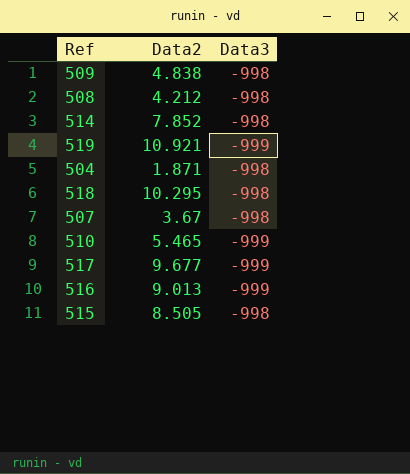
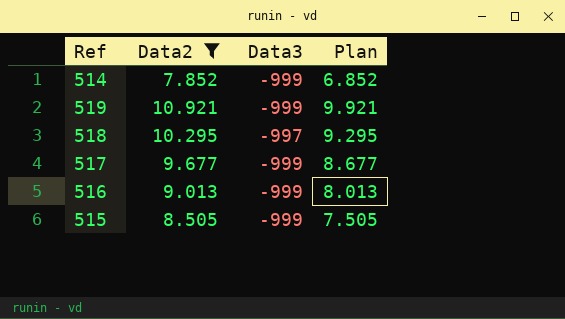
filter: none -> Data2 >= 7.852
column Plan | formula: none -> [Data2] - 1
514 | Data3: -998 -> -999
518 | Data3: -998 -> -997
515 | Data3: -998 -> -999

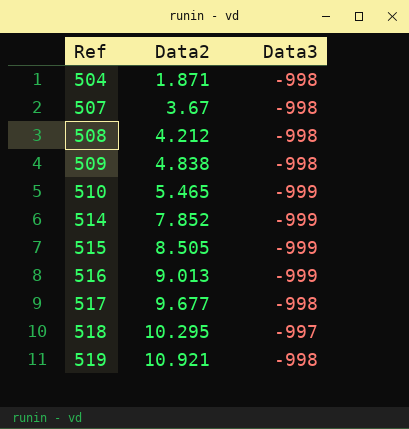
filter: Data2 >= 7.852 -> none
row order: none -> Ref ascending
column Plan | formula: [Data2] - 1 -> none
517 | Data3: -999 -> -998
519 | Data3: -999 -> -998

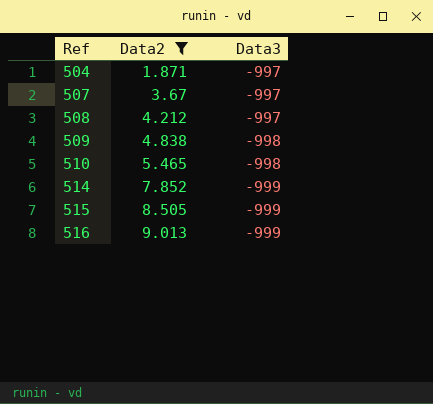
filter: none -> Data2 <= 9.013
504 | Data3: -998 -> -997
507 | Data3: -998 -> -997
508 | Data3: -998 -> -997
510 | Data3: -999 -> -998

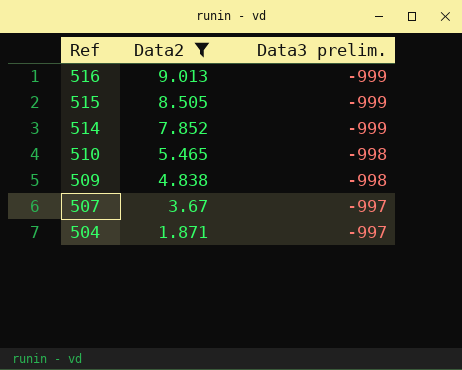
row order: Ref ascending -> Ref descending
column name: Data3 -> Data3 prelim.
row 508: 4.212 | -997 -> none

